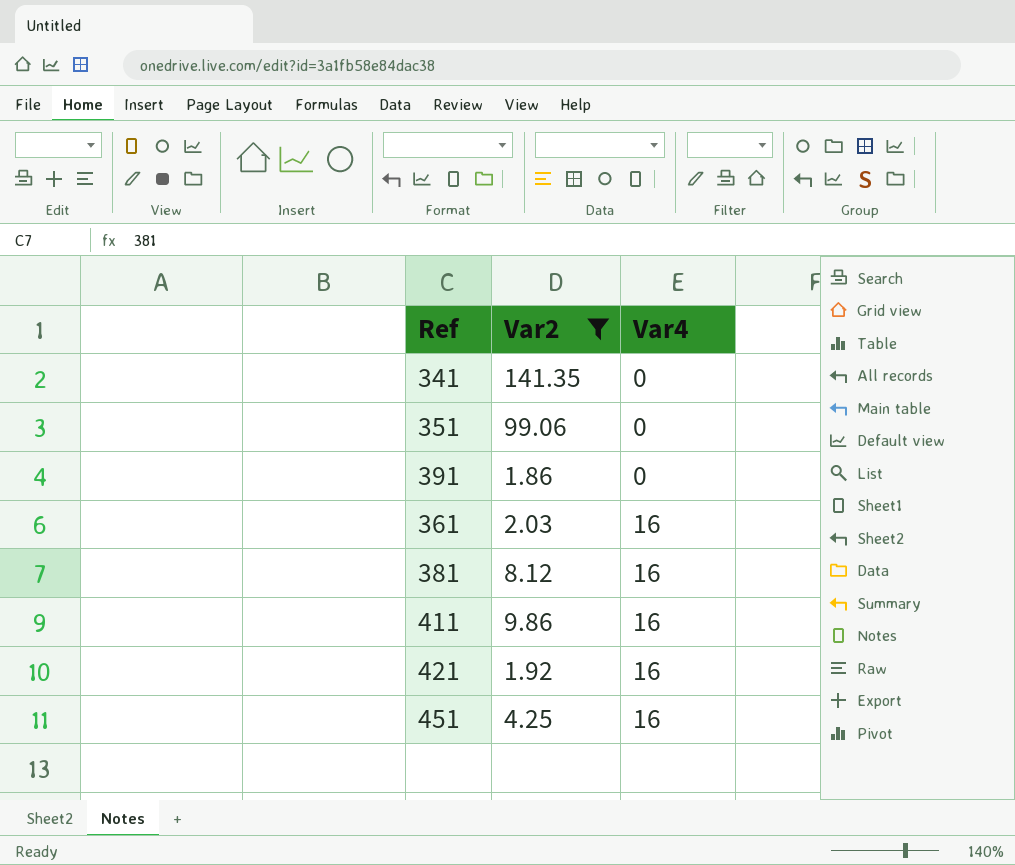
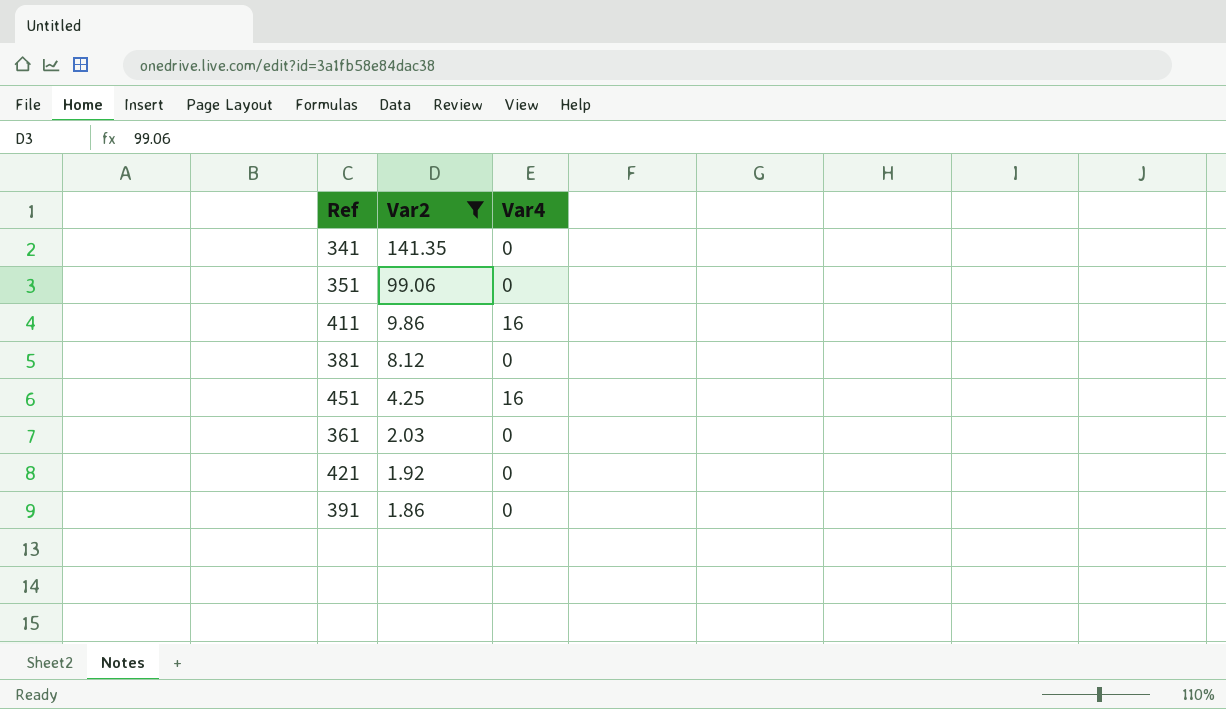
row order: Var4 ascending -> Var2 descending
381 | Var4: 16 -> 0
361 | Var4: 16 -> 0
421 | Var4: 16 -> 0

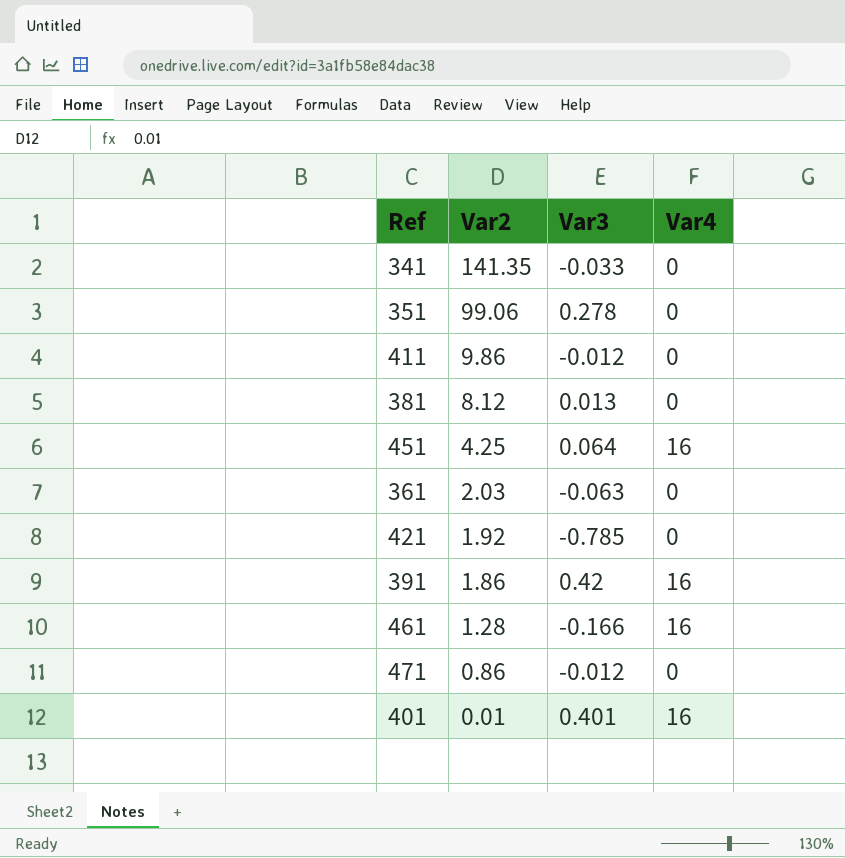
filter: Var2 >= 1.86 -> none
column Var3 | position: none -> 3
411 | Var4: 16 -> 0
391 | Var4: 0 -> 16

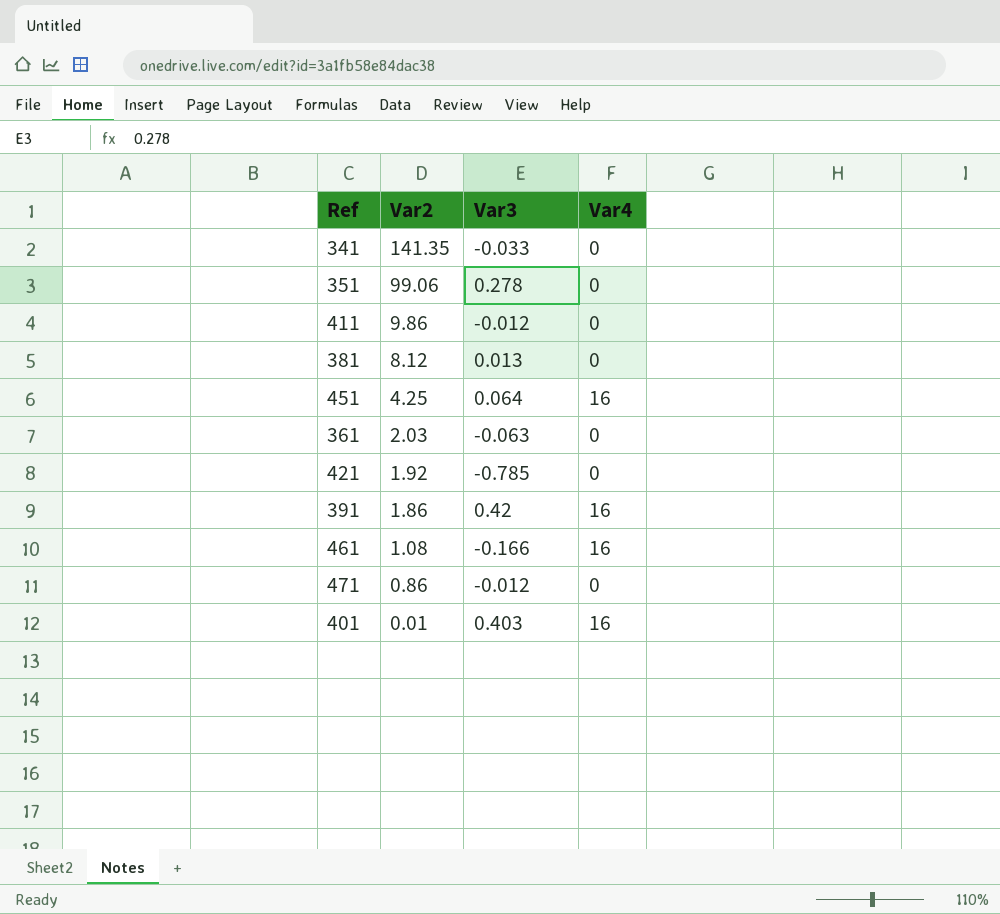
461 | Var2: 1.28 -> 1.08
401 | Var3: 0.401 -> 0.403

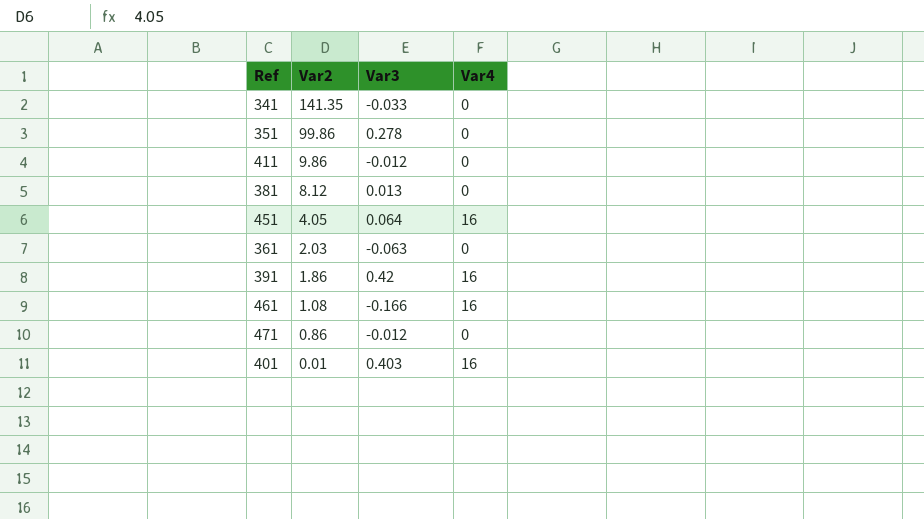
row 421: 1.92 | -0.785 | 0 -> none
351 | Var2: 99.06 -> 99.86
451 | Var2: 4.25 -> 4.05

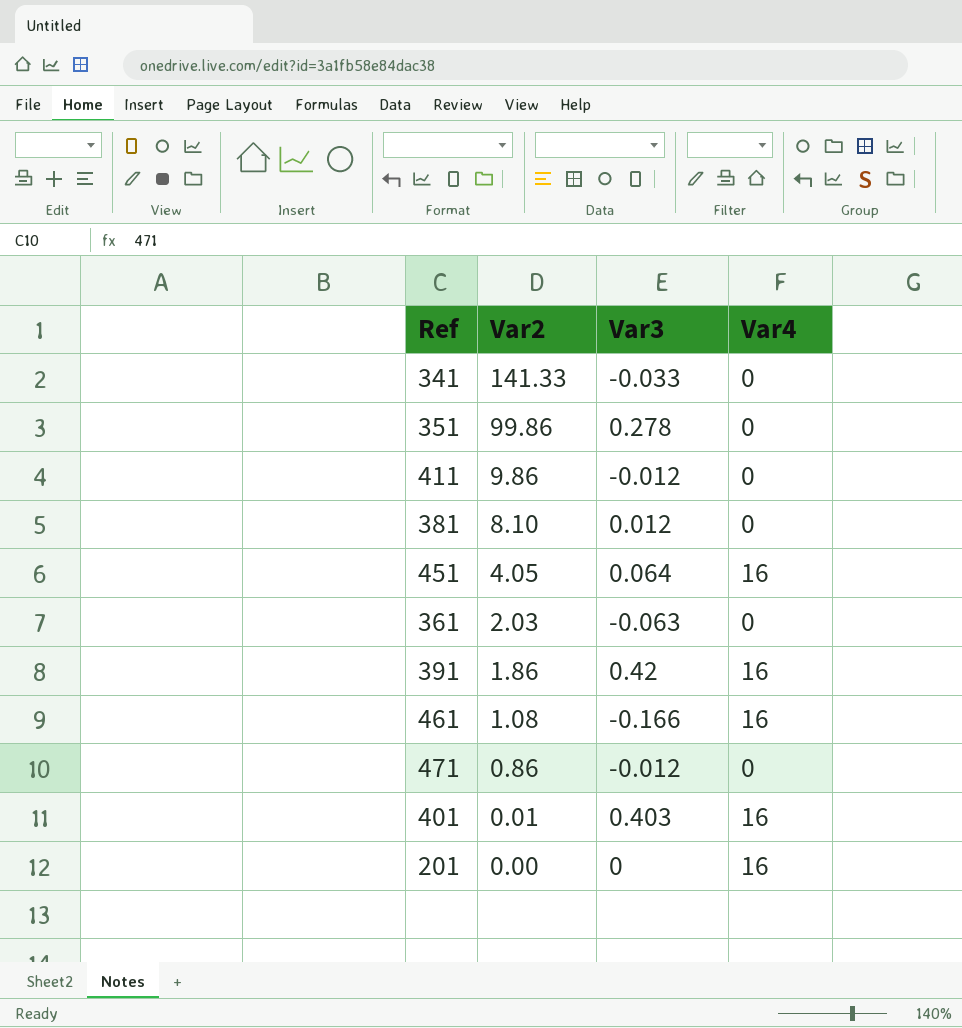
341 | Var2: 141.35 -> 141.33
381 | Var2: 8.12 -> 8.10
381 | Var3: 0.013 -> 0.012
row 201: none -> 0.00 | 0 | 16

